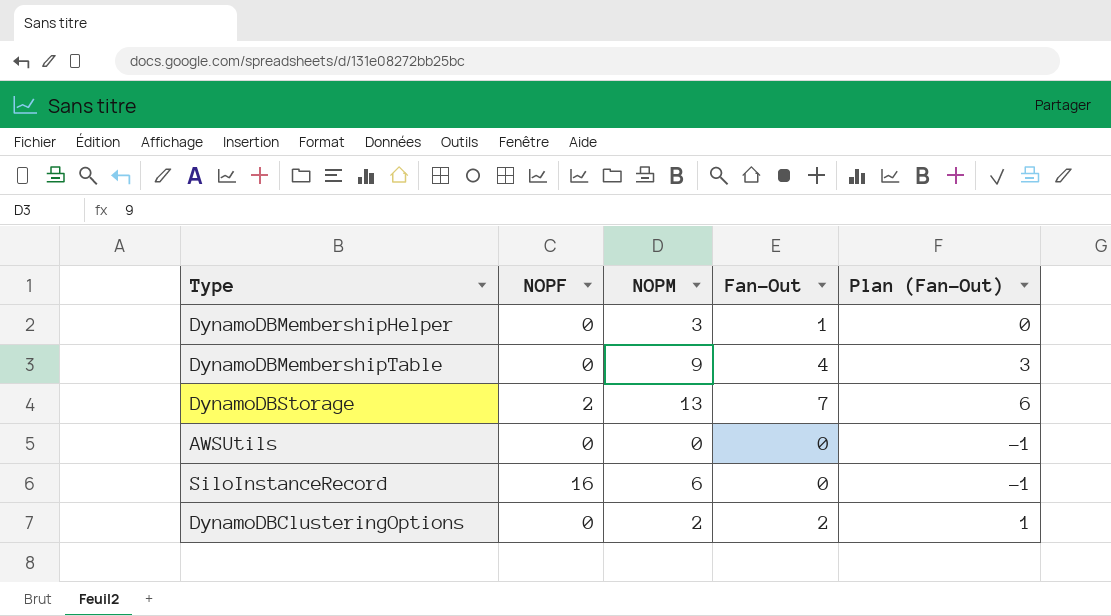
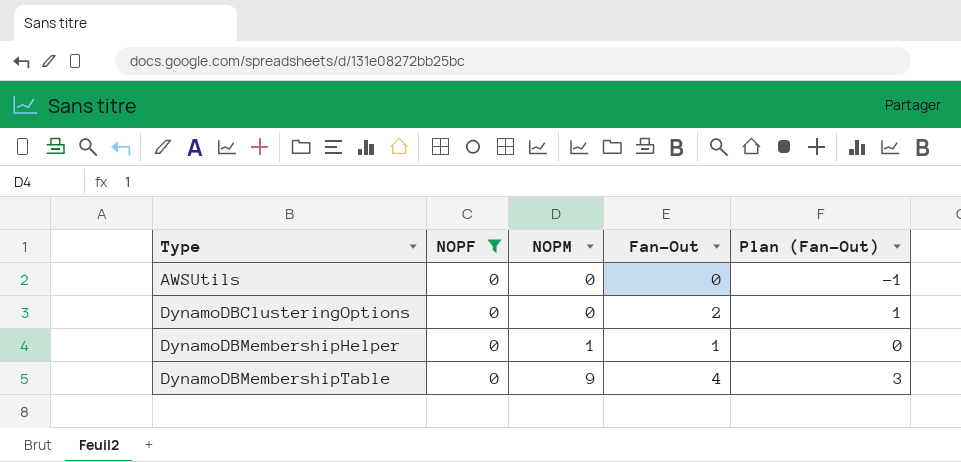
filter: none -> NOPF = 0
row order: none -> Type ascending
DynamoDBClusteringOptions | NOPM: 2 -> 0
DynamoDBMembershipHelper | NOPM: 3 -> 1

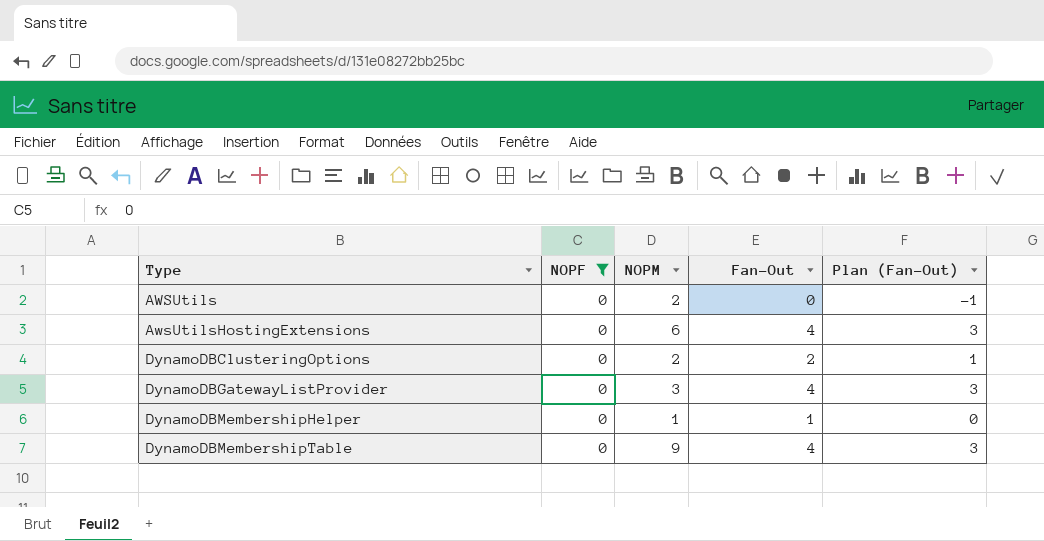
AWSUtils | NOPM: 0 -> 2
row AwsUtilsHostingExtensions: none -> 0 | 6 | 4 | 3
DynamoDBClusteringOptions | NOPM: 0 -> 2
row DynamoDBGatewayListProvider: none -> 0 | 3 | 4 | 3

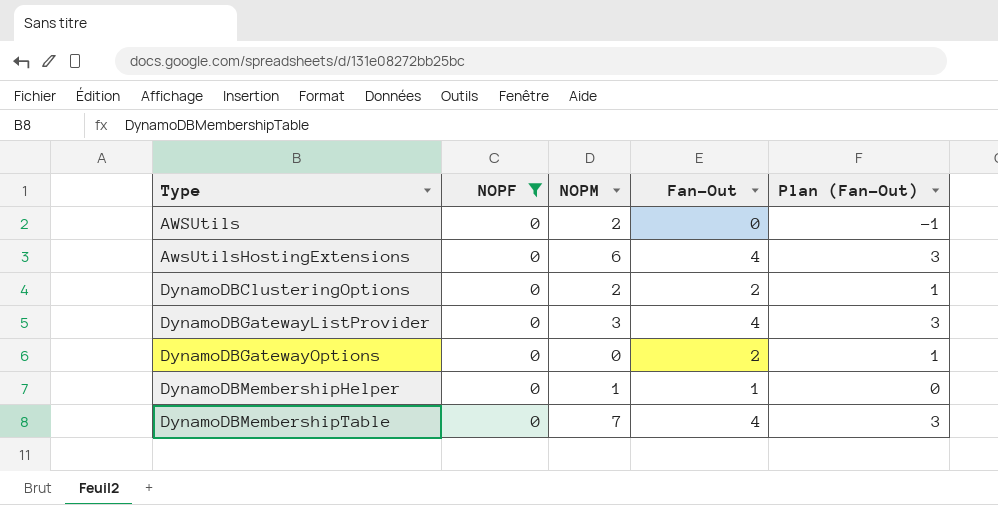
row DynamoDBGatewayOptions: none -> 0 | 0 | 2 | 1
DynamoDBMembershipTable | NOPM: 9 -> 7

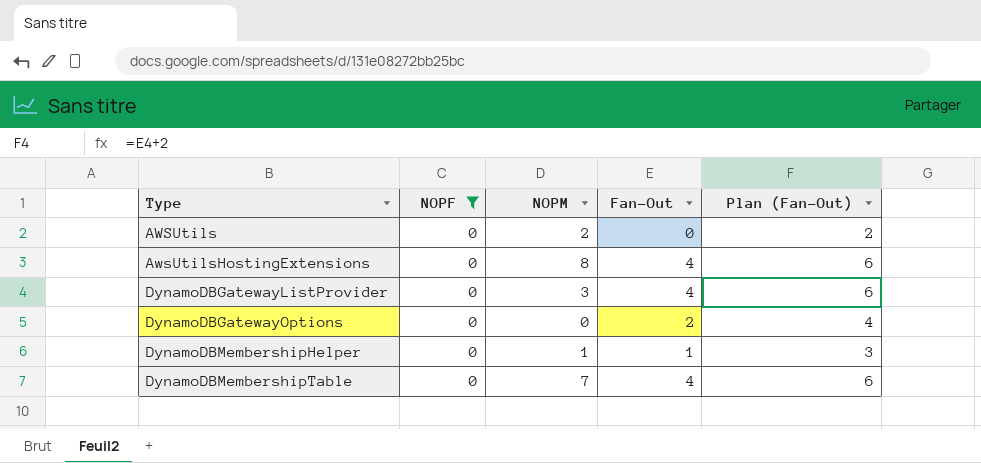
column Plan (Fan-Out) | formula: [Fan-Out] - 1 -> [Fan-Out] + 2
row DynamoDBClusteringOptions: 0 | 2 | 2 | 1 -> none
AwsUtilsHostingExtensions | NOPM: 6 -> 8

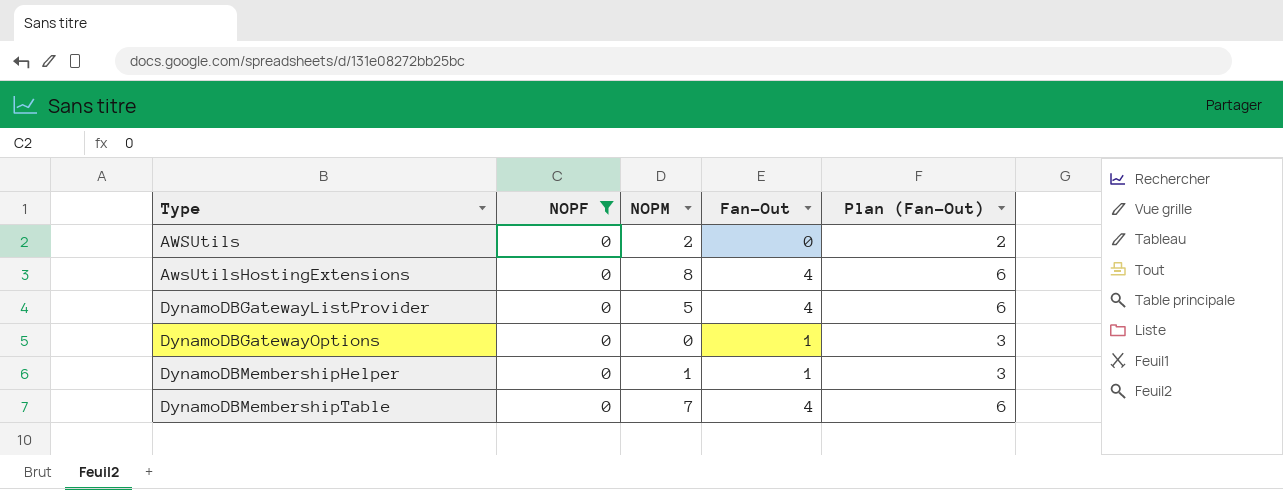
DynamoDBGatewayListProvider | NOPM: 3 -> 5
DynamoDBGatewayOptions | Fan-Out: 2 -> 1
DynamoDBGatewayOptions | Plan (Fan-Out): 4 -> 3

